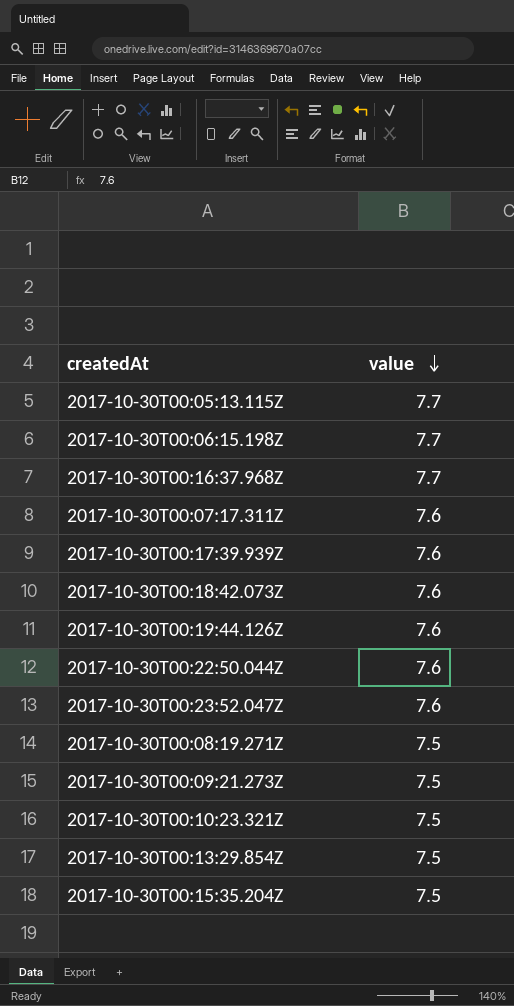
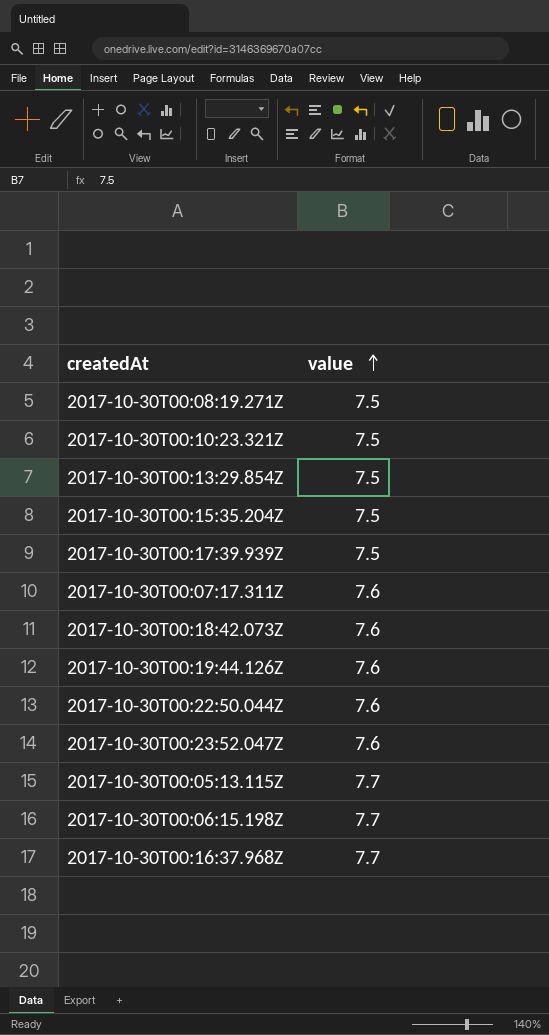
row order: value descending -> value ascending
row 2017-10-30T00:09:21.273Z: 7.5 -> none
2017-10-30T00:17:39.939Z | value: 7.6 -> 7.5

